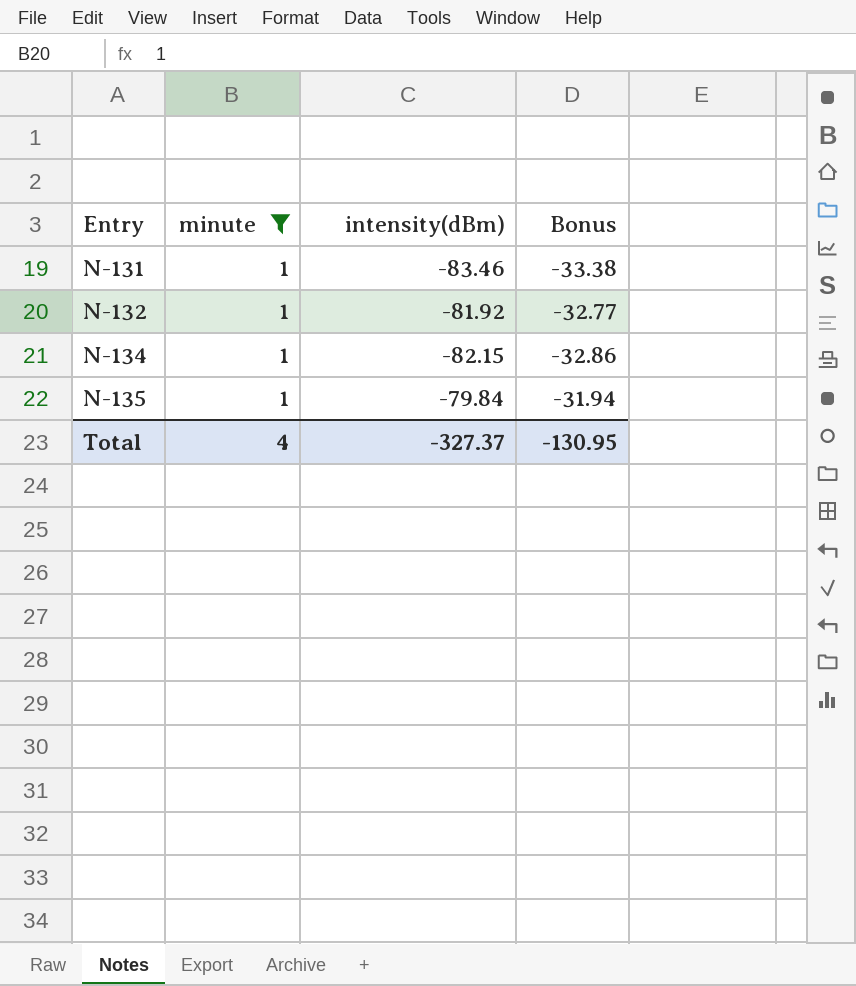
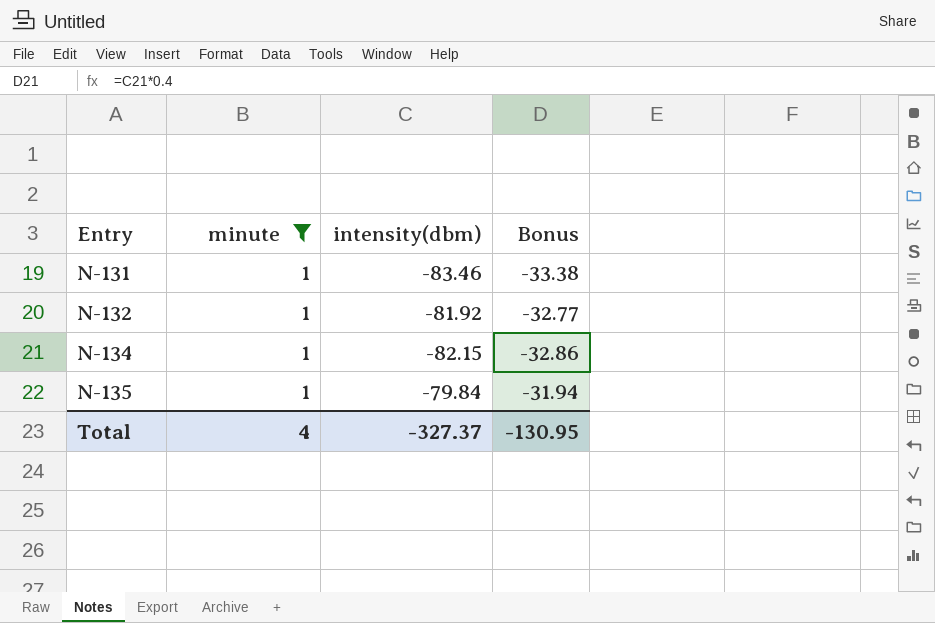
column name: intensity(dBm) -> intensity(dbm)

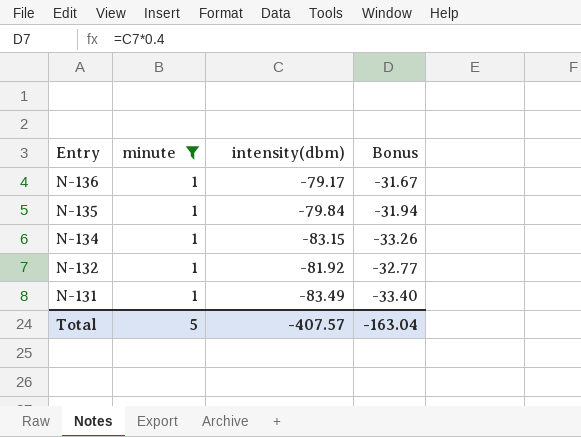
row order: Entry ascending -> Entry descending
row N-136: none -> 1 | -79.17 | -31.67
N-134 | intensity(dbm): -82.15 -> -83.15
N-134 | Bonus: -32.86 -> -33.26
N-131 | intensity(dbm): -83.46 -> -83.49
N-131 | Bonus: -33.38 -> -33.40
Total | minute: 4 -> 5
Total | intensity(dbm): -327.37 -> -407.57
Total | Bonus: -130.95 -> -163.04

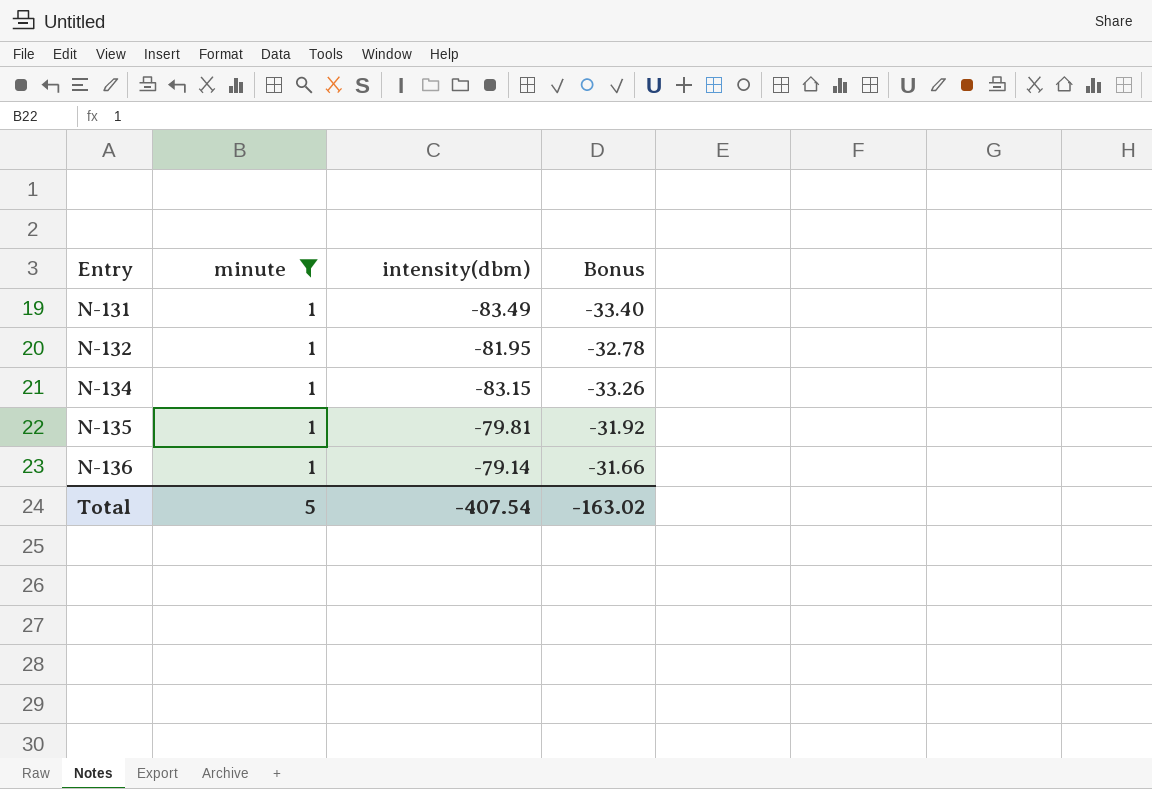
row order: Entry descending -> Entry ascending
N-132 | intensity(dbm): -81.92 -> -81.95
N-132 | Bonus: -32.77 -> -32.78
N-135 | intensity(dbm): -79.84 -> -79.81
N-135 | Bonus: -31.94 -> -31.92
N-136 | intensity(dbm): -79.17 -> -79.14
N-136 | Bonus: -31.67 -> -31.66
Total | intensity(dbm): -407.57 -> -407.54
Total | Bonus: -163.04 -> -163.02

